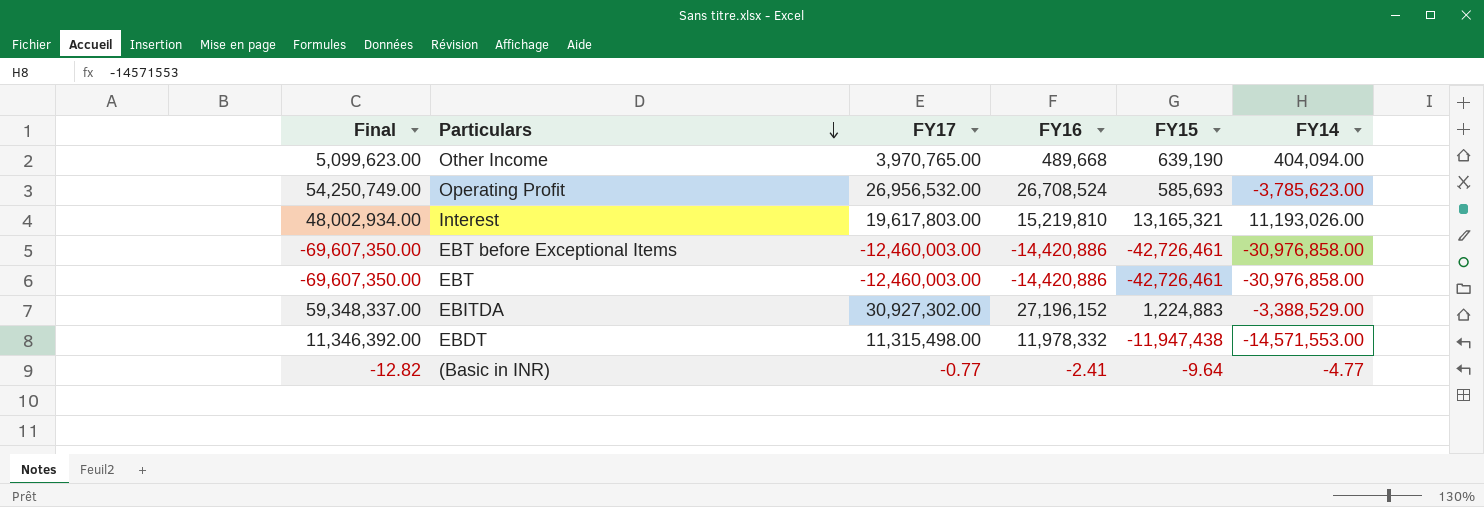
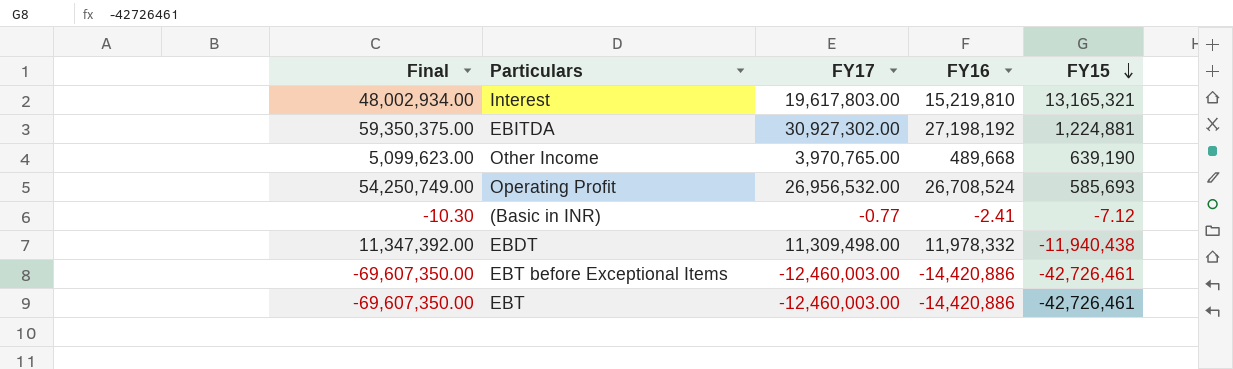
row order: Particulars descending -> FY15 descending
column FY14 | position: 6 -> none
EBITDA | Final: 59,348,337.00 -> 59,350,375.00
EBITDA | FY16: 27,196,152 -> 27,198,192
EBITDA | FY15: 1,224,883 -> 1,224,881
(Basic in INR) | Final: -12.82 -> -10.30
(Basic in INR) | FY15: -9.64 -> -7.12
EBDT | Final: 11,346,392.00 -> 11,347,392.00
EBDT | FY17: 11,315,498.00 -> 11,309,498.00
EBDT | FY15: -11,947,438 -> -11,940,438

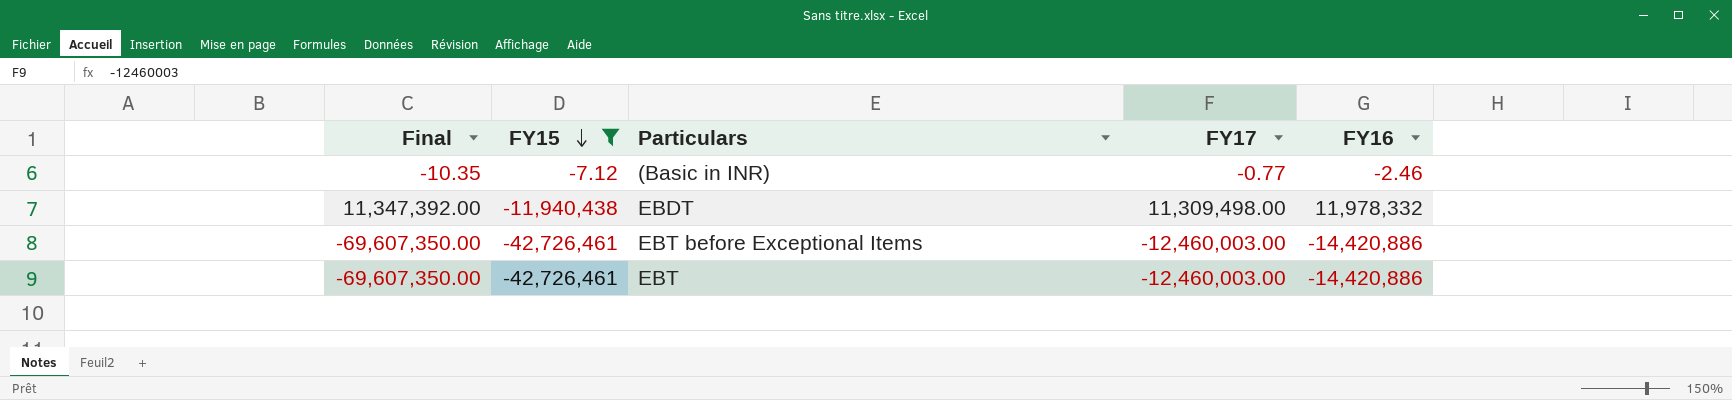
filter: none -> FY15 <= -7.12
column FY15 | position: 5 -> 2
(Basic in INR) | Final: -10.30 -> -10.35
(Basic in INR) | FY16: -2.41 -> -2.46

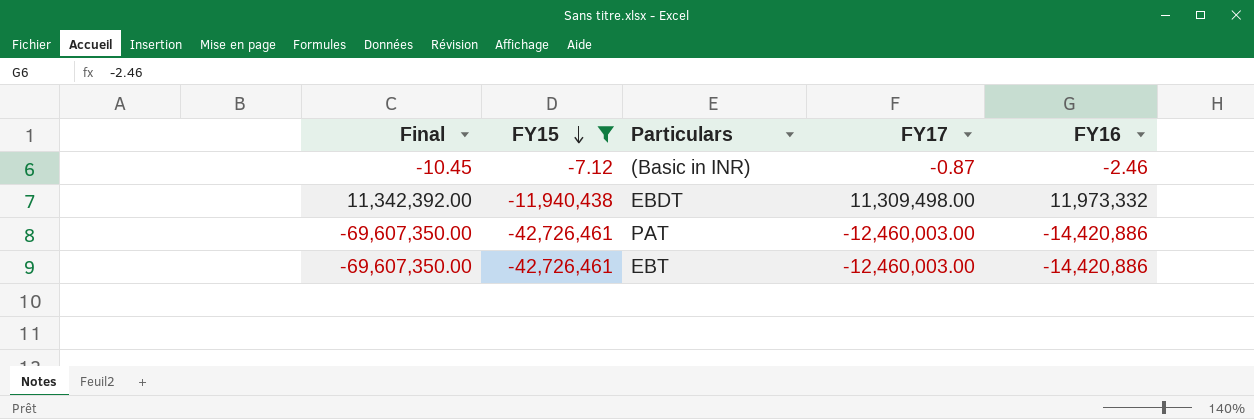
row EBT before Exceptional Items: -69,607,350.00 | -42,726,461 | -12,460,003.00 | -14,420,886 -> none
(Basic in INR) | Final: -10.35 -> -10.45
(Basic in INR) | FY17: -0.77 -> -0.87
EBDT | Final: 11,347,392.00 -> 11,342,392.00
EBDT | FY16: 11,978,332 -> 11,973,332
row PAT: none -> -69,607,350.00 | -42,726,461 | -12,460,003.00 | -14,420,886

